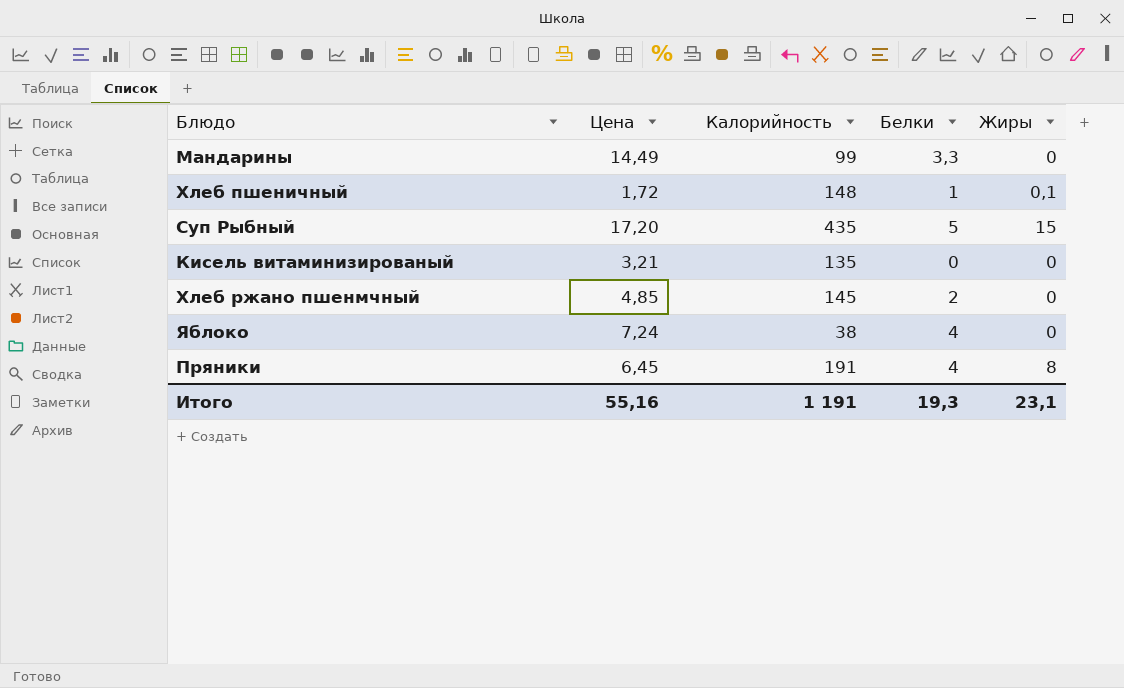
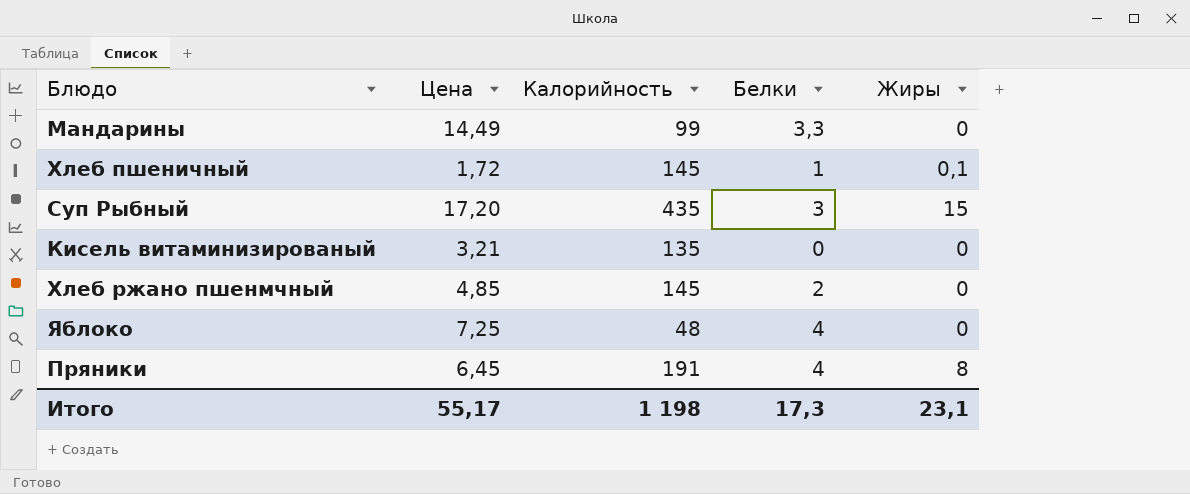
Хлеб пшеничный | Калорийность: 148 -> 145
Суп Рыбный | Белки: 5 -> 3
Яблоко | Цена: 7,24 -> 7,25
Яблоко | Калорийность: 38 -> 48
Итого | Цена: 55,16 -> 55,17
Итого | Калорийность: 1 191 -> 1 198
Итого | Белки: 19,3 -> 17,3

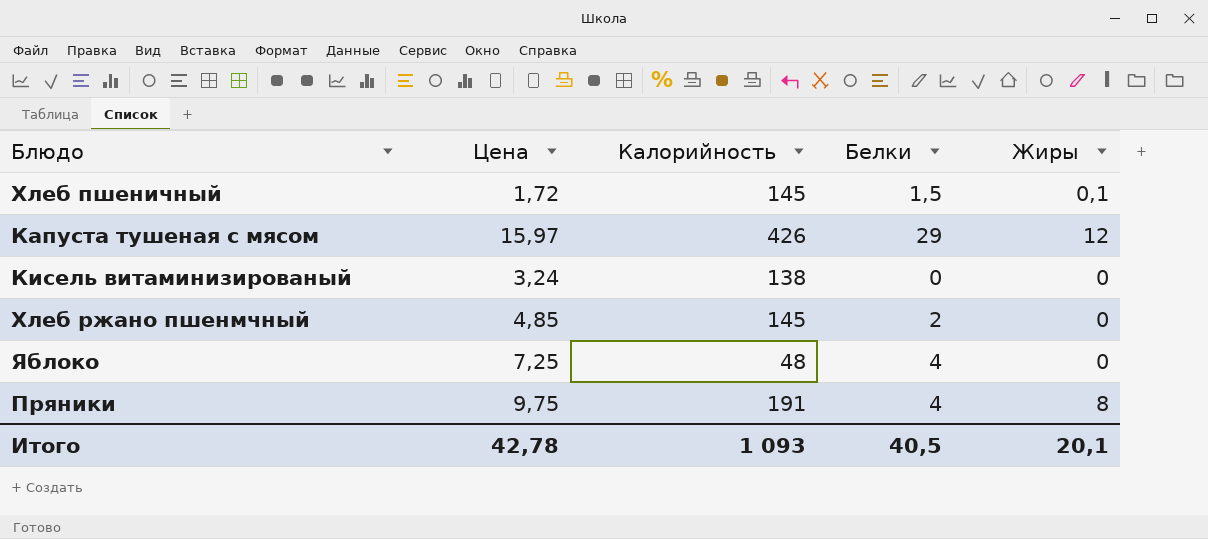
row Мандарины: 14,49 | 99 | 3,3 | 0 -> none
row Суп Рыбный: 17,20 | 435 | 3 | 15 -> none
Хлеб пшеничный | Белки: 1 -> 1,5
row Капуста тушеная с мясом: none -> 15,97 | 426 | 29 | 12
Кисель витаминизированый | Цена: 3,21 -> 3,24
Кисель витаминизированый | Калорийность: 135 -> 138
Пряники | Цена: 6,45 -> 9,75
Итого | Цена: 55,17 -> 42,78
Итого | Калорийность: 1 198 -> 1 093
Итого | Белки: 17,3 -> 40,5
Итого | Жиры: 23,1 -> 20,1

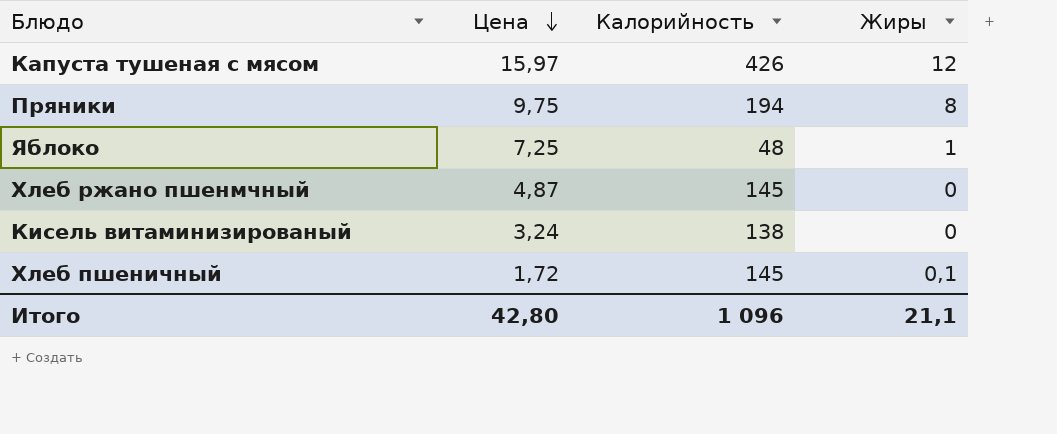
row order: none -> Цена descending
column Белки | position: 4 -> none
Пряники | Калорийность: 191 -> 194
Яблоко | Жиры: 0 -> 1
Хлеб ржано пшенмчный | Цена: 4,85 -> 4,87
Итого | Цена: 42,78 -> 42,80
Итого | Калорийность: 1 093 -> 1 096
Итого | Жиры: 20,1 -> 21,1

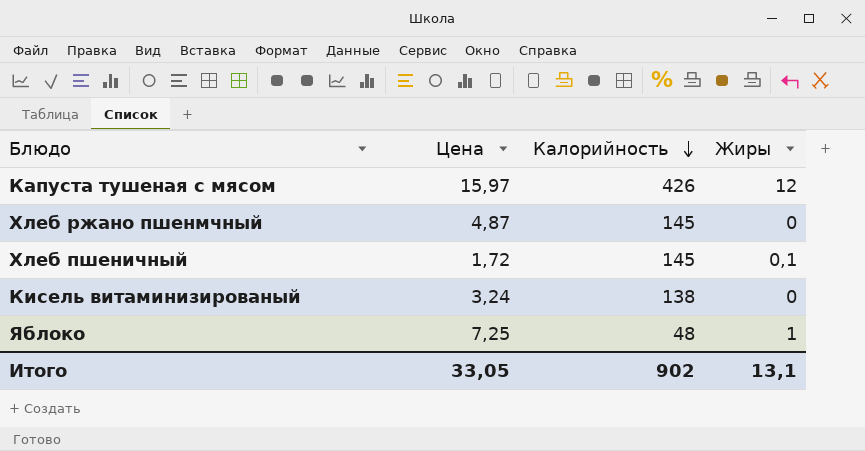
row order: Цена descending -> Калорийность descending
row Пряники: 9,75 | 194 | 8 -> none
Итого | Цена: 42,80 -> 33,05
Итого | Калорийность: 1 096 -> 902
Итого | Жиры: 21,1 -> 13,1

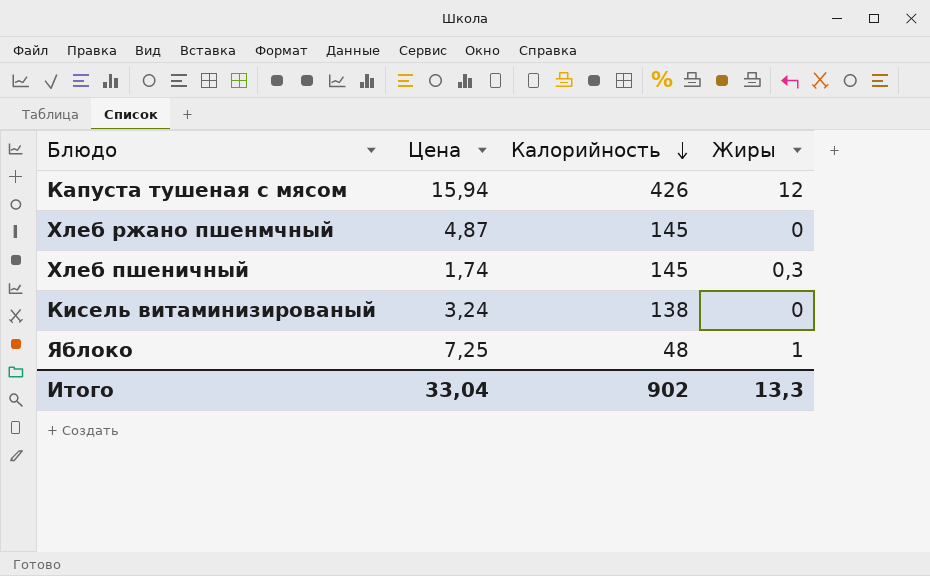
Капуста тушеная с мясом | Цена: 15,97 -> 15,94
Хлеб пшеничный | Цена: 1,72 -> 1,74
Хлеб пшеничный | Жиры: 0,1 -> 0,3
Итого | Цена: 33,05 -> 33,04
Итого | Жиры: 13,1 -> 13,3

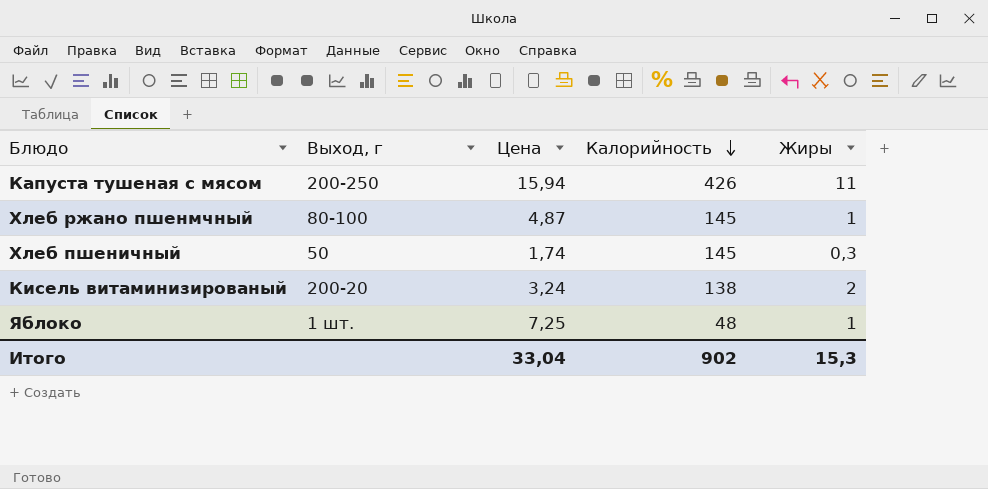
column Выход, г | position: none -> 2
Капуста тушеная с мясом | Жиры: 12 -> 11
Хлеб ржано пшенмчный | Жиры: 0 -> 1
Кисель витаминизированый | Жиры: 0 -> 2
Итого | Жиры: 13,3 -> 15,3

